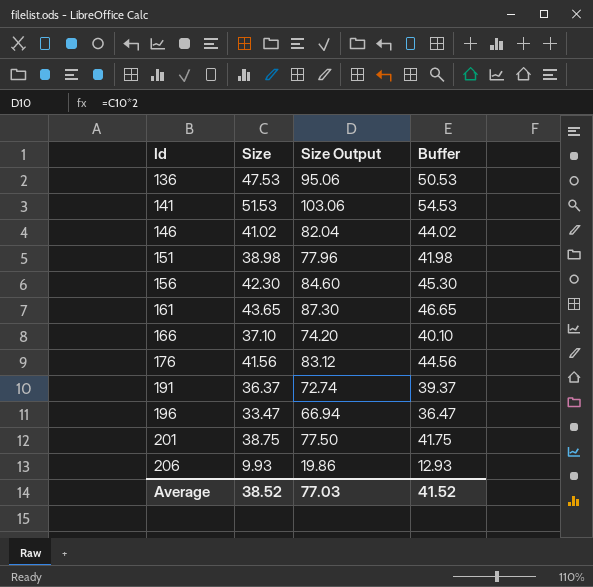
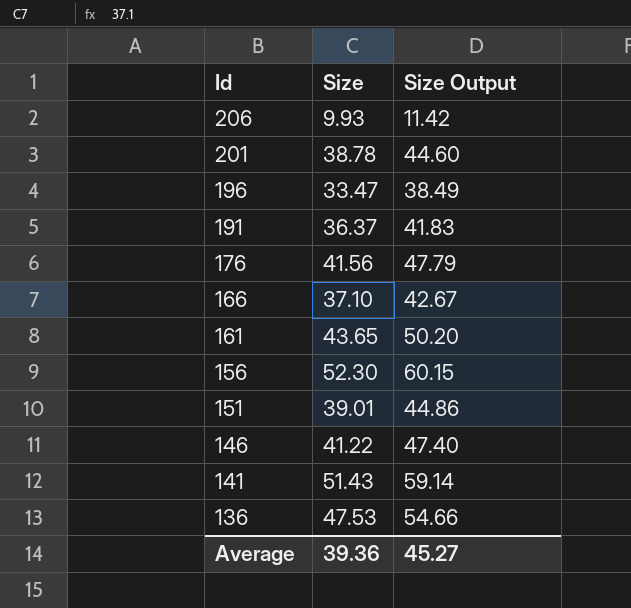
row order: Id ascending -> Id descending
column Buffer | formula: [Size] + 3 -> none
column Size Output | formula: [Size] * 2 -> [Size] * 1.15
201 | Size: 38.75 -> 38.78
156 | Size: 42.30 -> 52.30
151 | Size: 38.98 -> 39.01
146 | Size: 41.02 -> 41.22
141 | Size: 51.53 -> 51.43
Average | Size: 38.52 -> 39.36
Average | Size Output: 77.03 -> 45.27

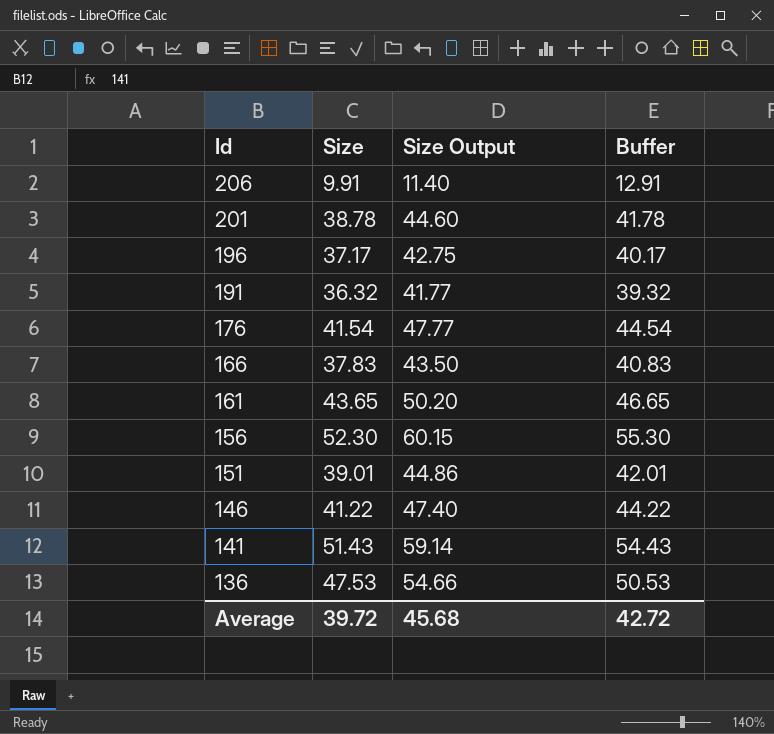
column Buffer | formula: none -> [Size] + 3
206 | Size: 9.93 -> 9.91
206 | Size Output: 11.42 -> 11.40
196 | Size: 33.47 -> 37.17
196 | Size Output: 38.49 -> 42.75
191 | Size: 36.37 -> 36.32
191 | Size Output: 41.83 -> 41.77
176 | Size: 41.56 -> 41.54
176 | Size Output: 47.79 -> 47.77
166 | Size: 37.10 -> 37.83
166 | Size Output: 42.67 -> 43.50
Average | Size: 39.36 -> 39.72
Average | Size Output: 45.27 -> 45.68

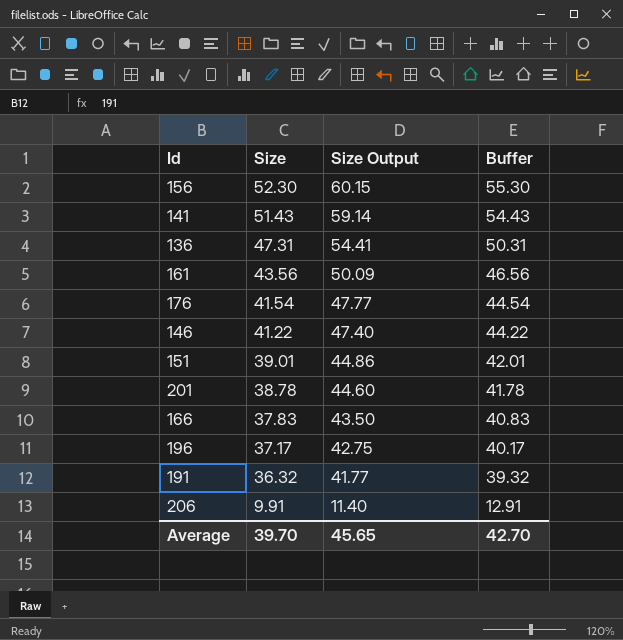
row order: Id descending -> Size descending
136 | Size: 47.53 -> 47.31
136 | Size Output: 54.66 -> 54.41
136 | Buffer: 50.53 -> 50.31
161 | Size: 43.65 -> 43.56
161 | Size Output: 50.20 -> 50.09
161 | Buffer: 46.65 -> 46.56
Average | Size: 39.72 -> 39.70
Average | Size Output: 45.68 -> 45.65
Average | Buffer: 42.72 -> 42.70

